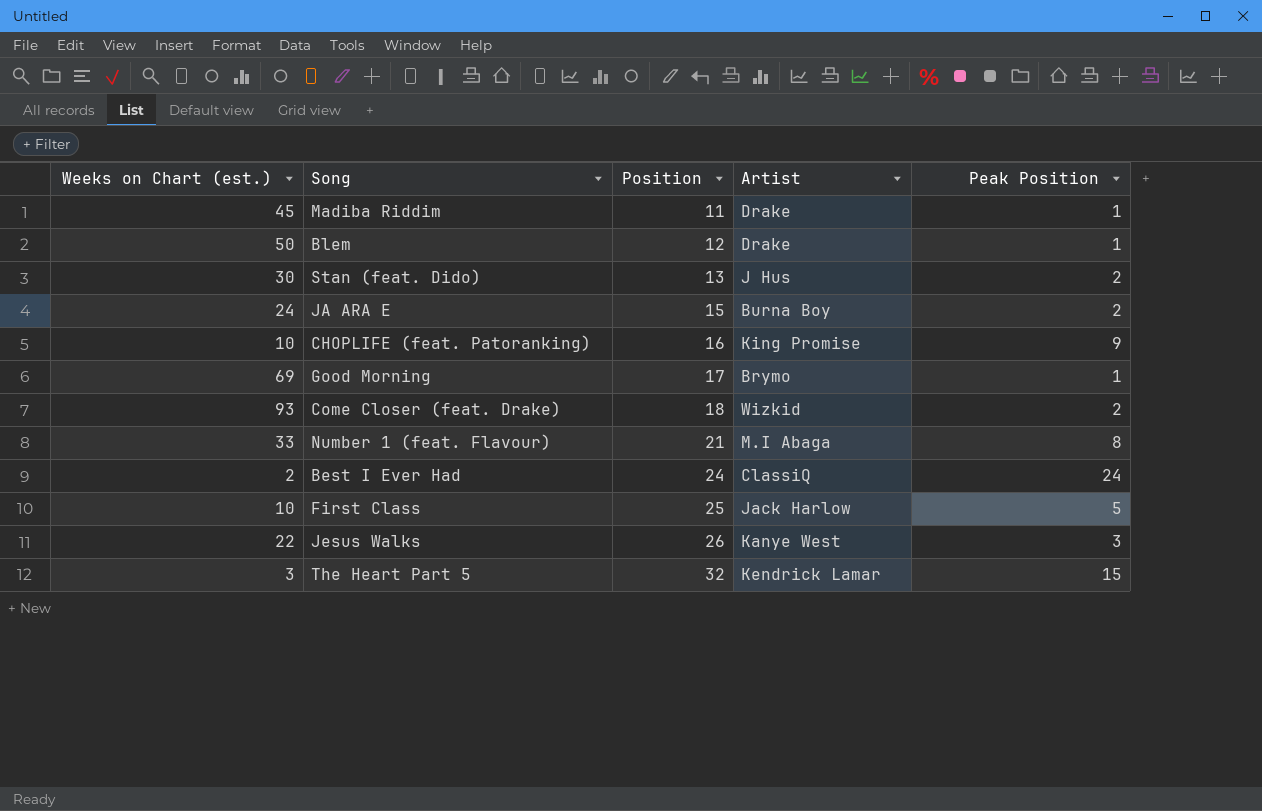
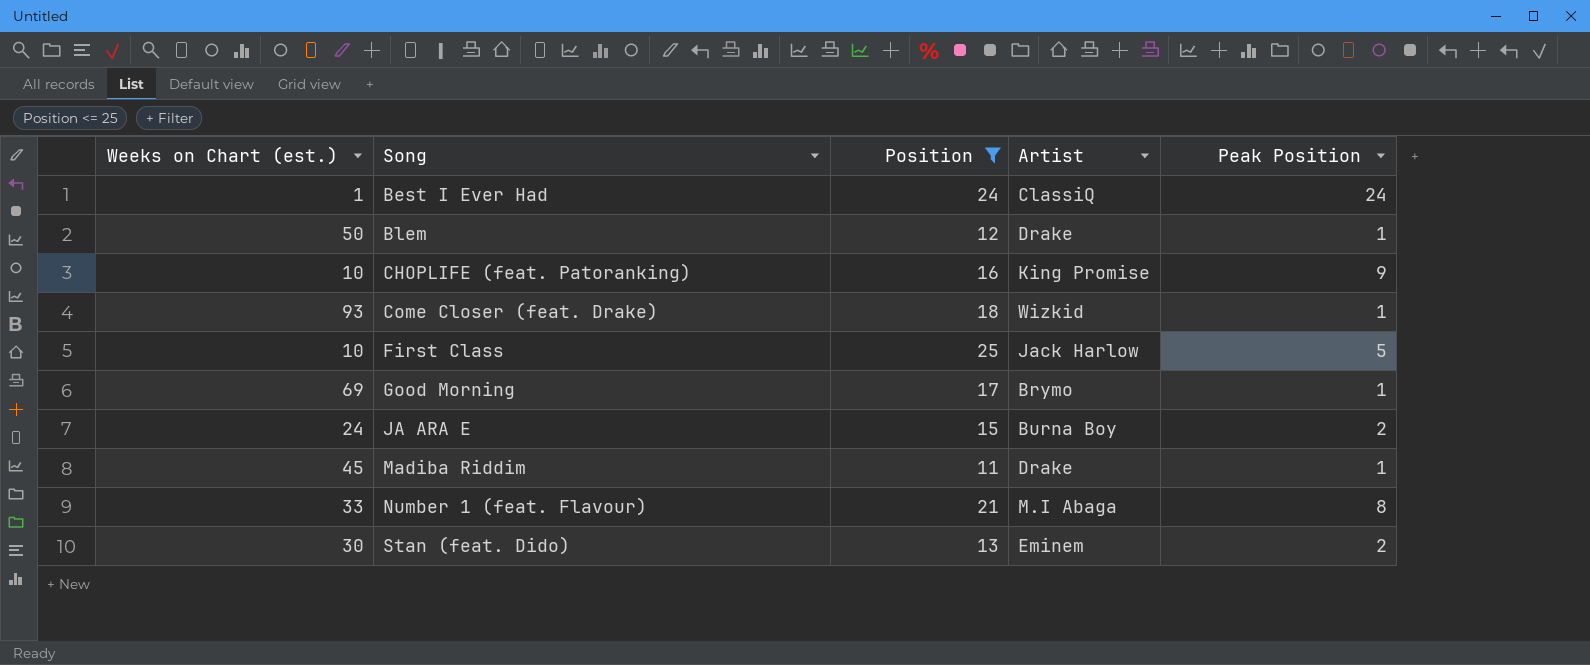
filter: none -> Position <= 25
row order: Position ascending -> Song ascending
Best I Ever Had | Weeks on Chart (est.): 2 -> 1
Come Closer (feat. Drake) | Peak Position: 2 -> 1
Stan (feat. Dido) | Artist: J Hus -> Eminem

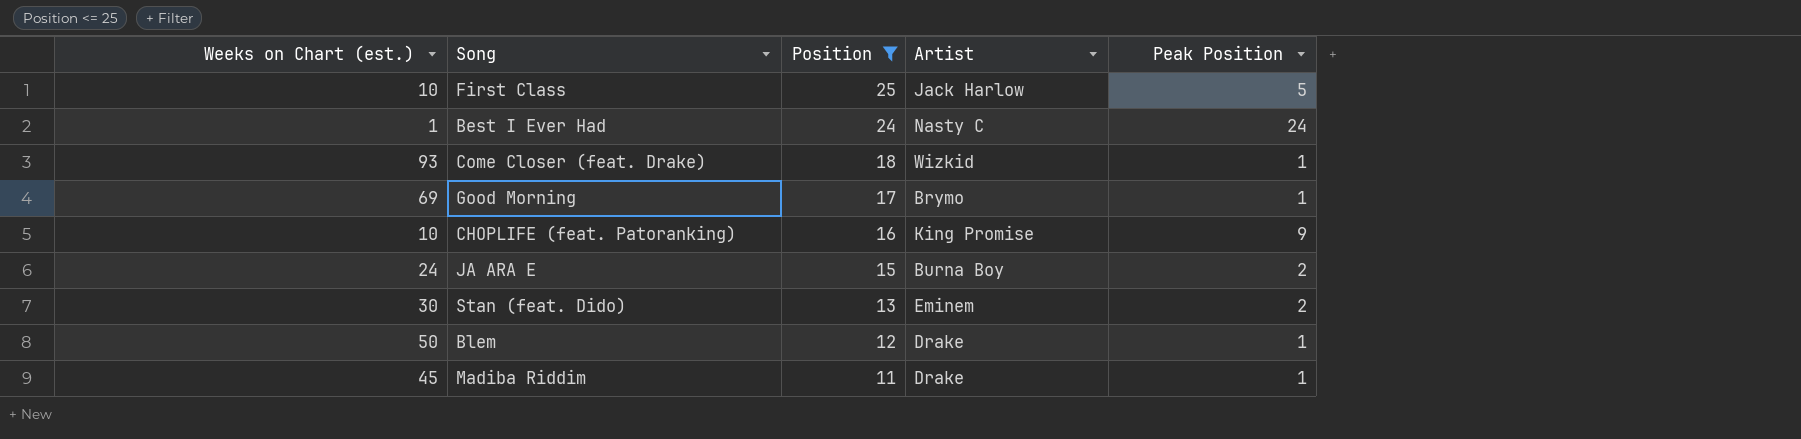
row order: Song ascending -> Position descending
row Number 1 (feat. Flavour): 33 | 21 | M.I Abaga | 8 -> none
Best I Ever Had | Artist: ClassiQ -> Nasty C

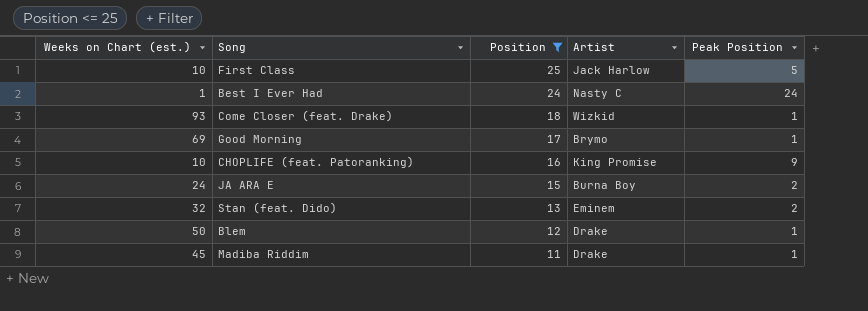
Stan (feat. Dido) | Weeks on Chart (est.): 30 -> 32

